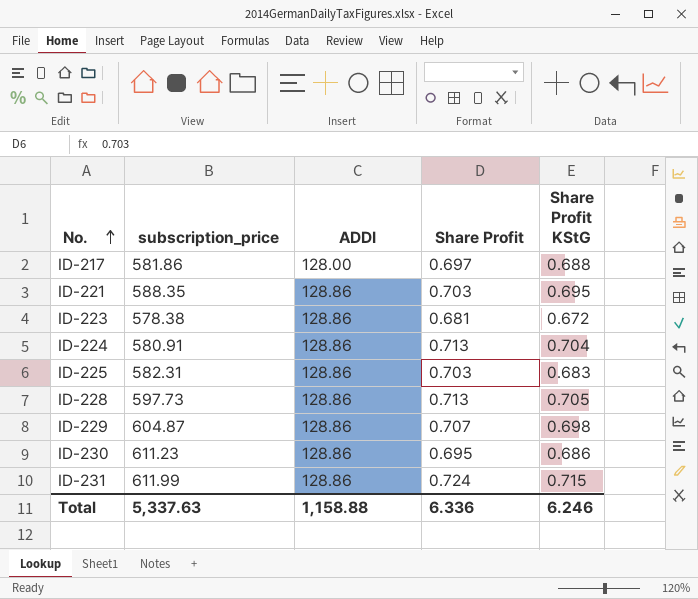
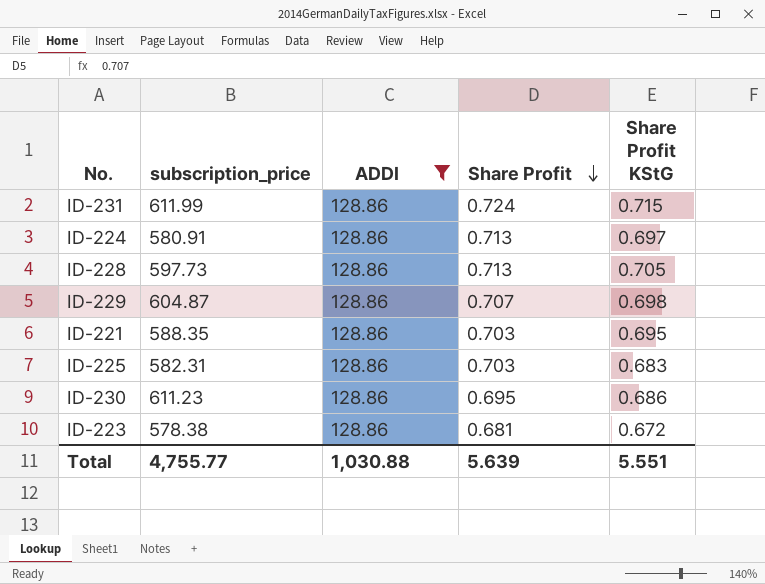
filter: none -> ADDI = 128.86
row order: No. ascending -> Share Profit descending
ID-224 | Share Profit KStG: 0.704 -> 0.697
Total | subscription_price: 5,337.63 -> 4,755.77
Total | ADDI: 1,158.88 -> 1,030.88
Total | Share Profit: 6.336 -> 5.639
Total | Share Profit KStG: 6.246 -> 5.551

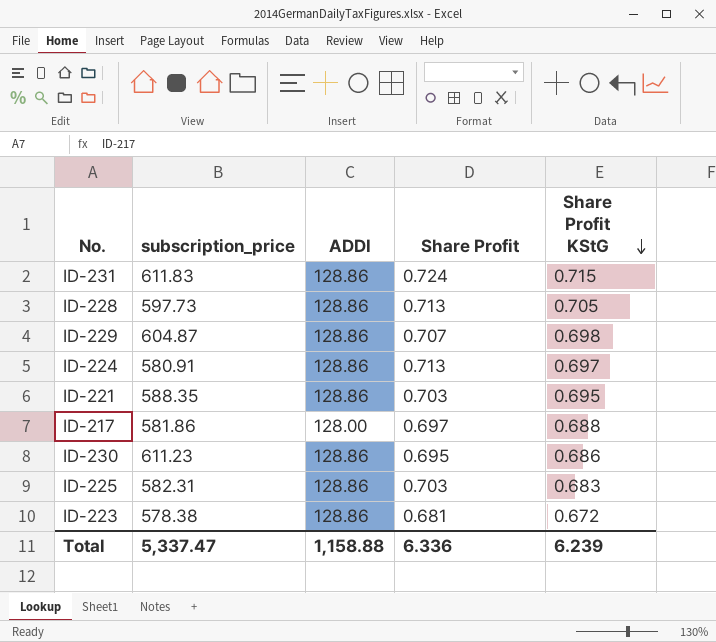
filter: ADDI = 128.86 -> none
row order: Share Profit descending -> Share Profit KStG descending
ID-231 | subscription_price: 611.99 -> 611.83
Total | subscription_price: 4,755.77 -> 5,337.47
Total | ADDI: 1,030.88 -> 1,158.88
Total | Share Profit: 5.639 -> 6.336
Total | Share Profit KStG: 5.551 -> 6.239

